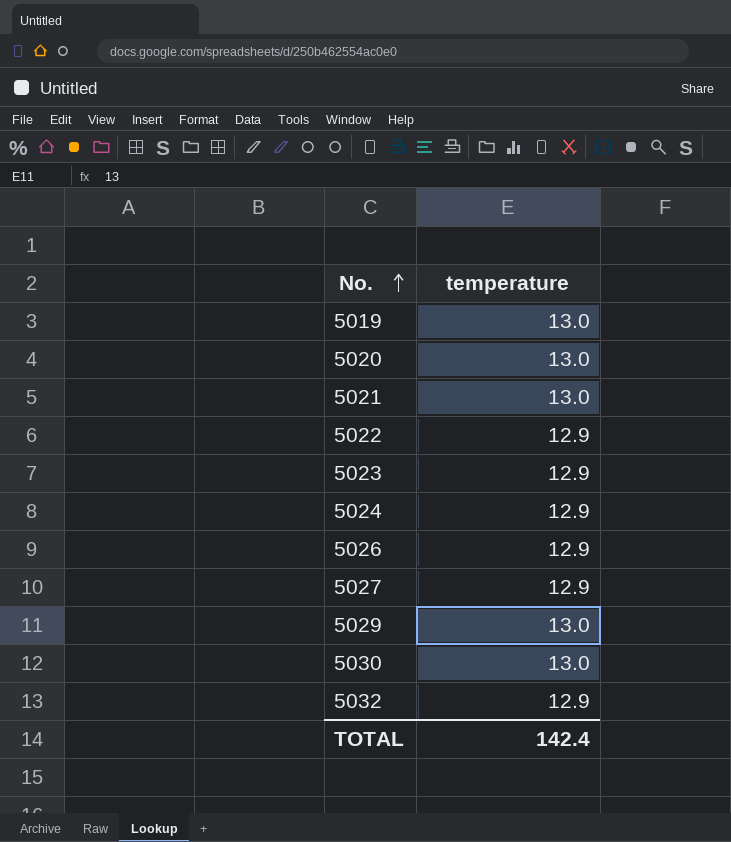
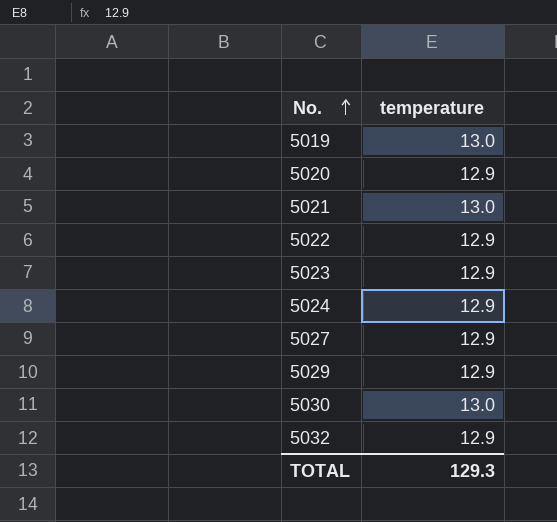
row 5026: 12.9 -> none
5020 | temperature: 13.0 -> 12.9
5029 | temperature: 13.0 -> 12.9
TOTAL | temperature: 142.4 -> 129.3

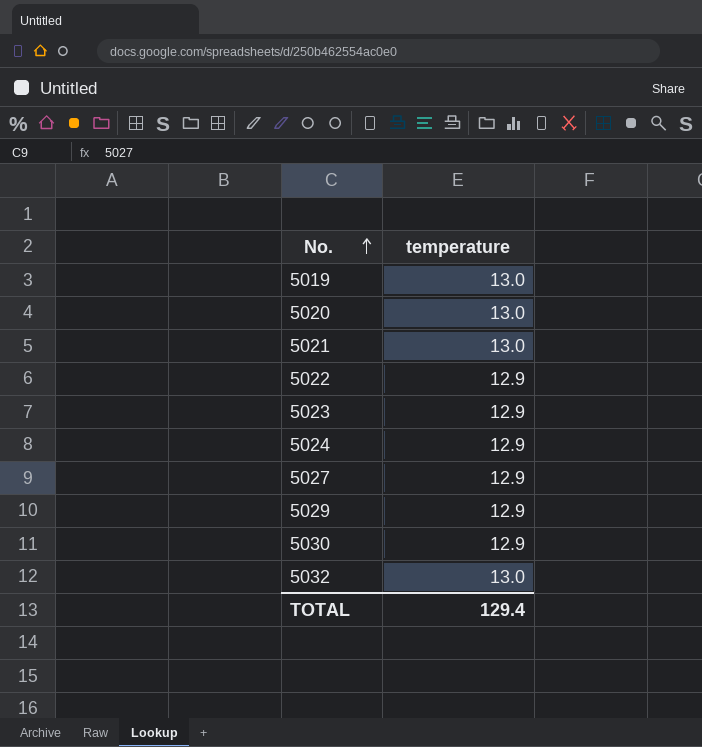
5020 | temperature: 12.9 -> 13.0
5030 | temperature: 13.0 -> 12.9
5032 | temperature: 12.9 -> 13.0
TOTAL | temperature: 129.3 -> 129.4

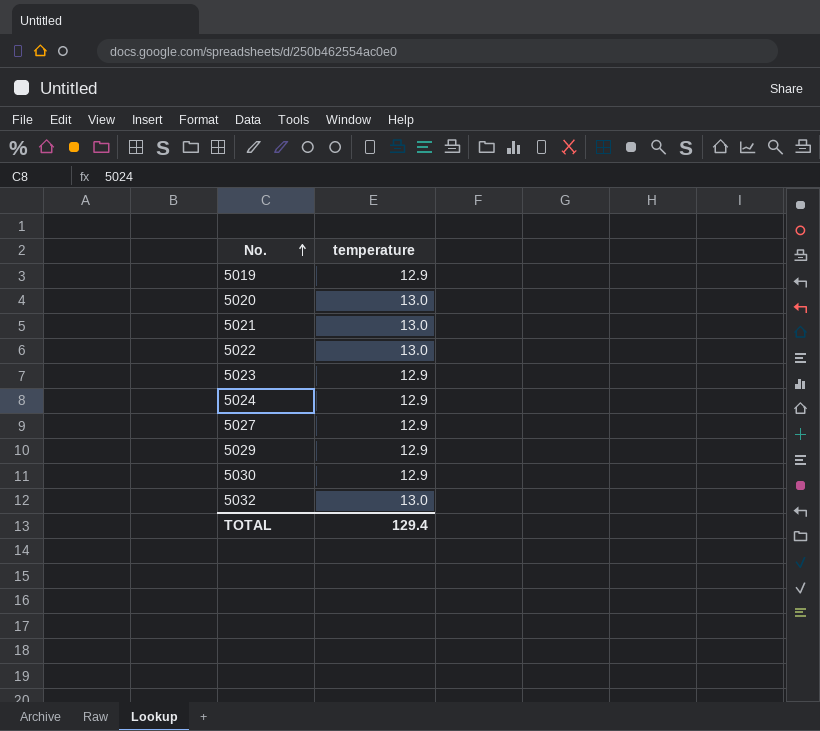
5019 | temperature: 13.0 -> 12.9
5022 | temperature: 12.9 -> 13.0

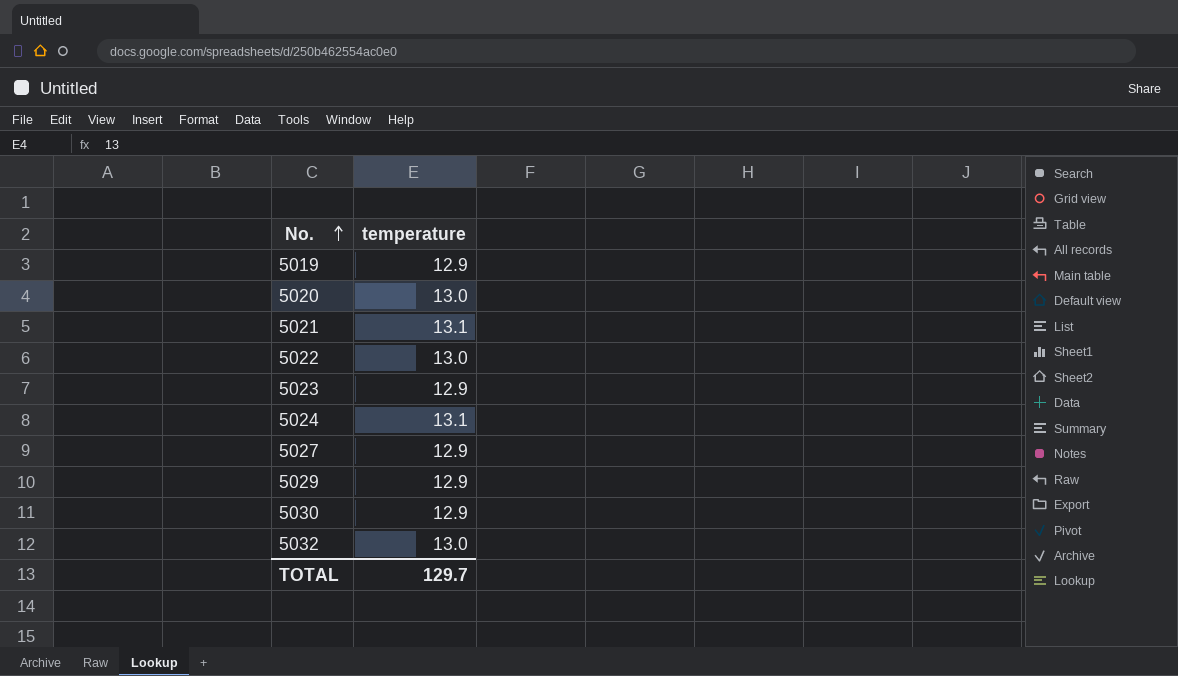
5021 | temperature: 13.0 -> 13.1
5024 | temperature: 12.9 -> 13.1
TOTAL | temperature: 129.4 -> 129.7

